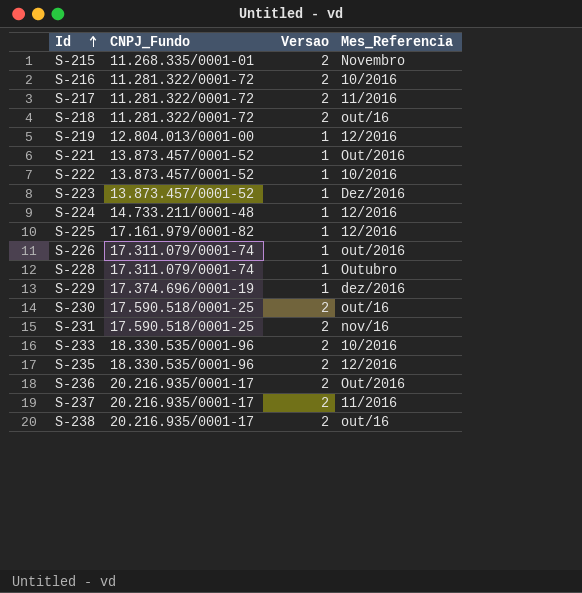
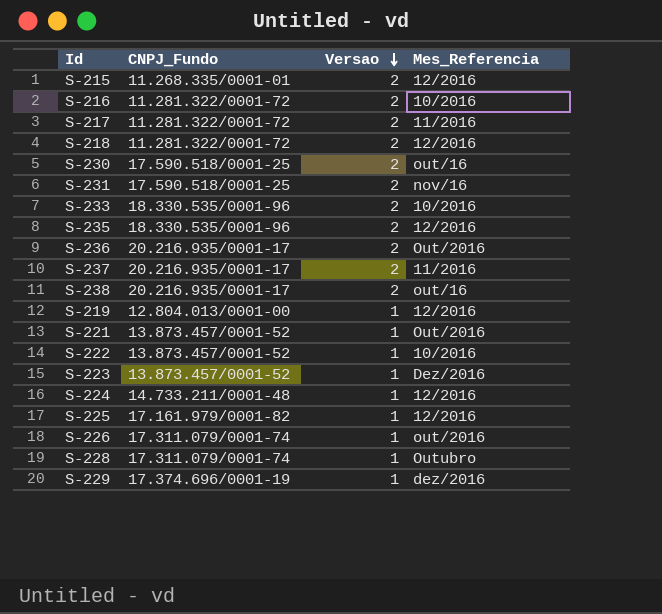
row order: Id ascending -> Versao descending
S-215 | Mes_Referencia: Novembro -> 12/2016
S-218 | Mes_Referencia: out/16 -> 12/2016

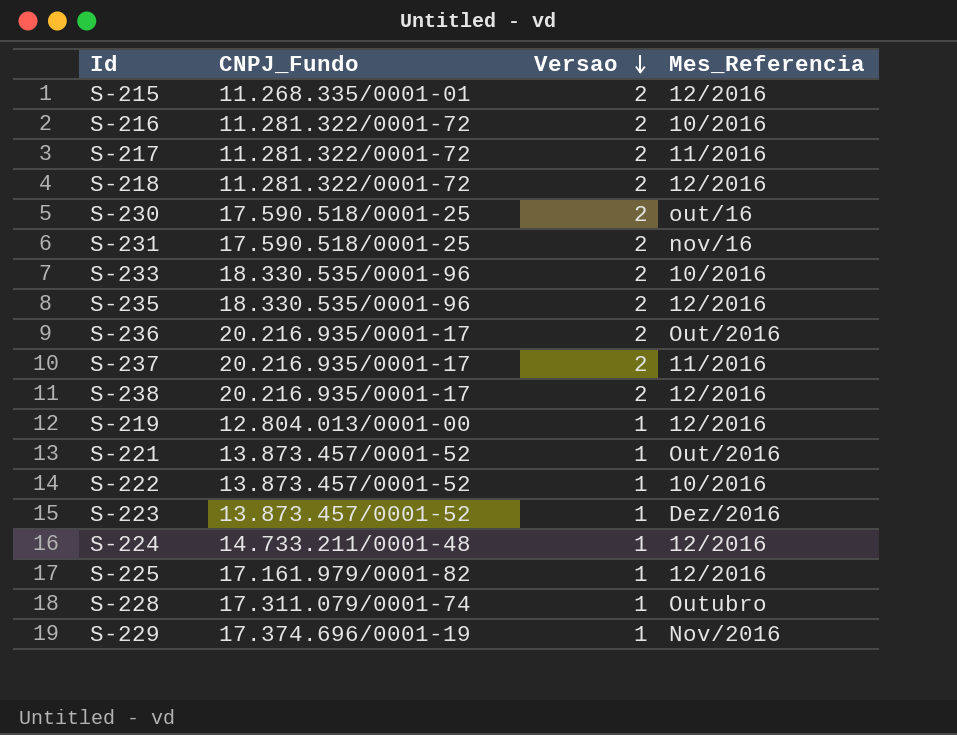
row S-226: 17.311.079/0001-74 | 1 | out/2016 -> none
S-238 | Mes_Referencia: out/16 -> 12/2016
S-229 | Mes_Referencia: dez/2016 -> Nov/2016

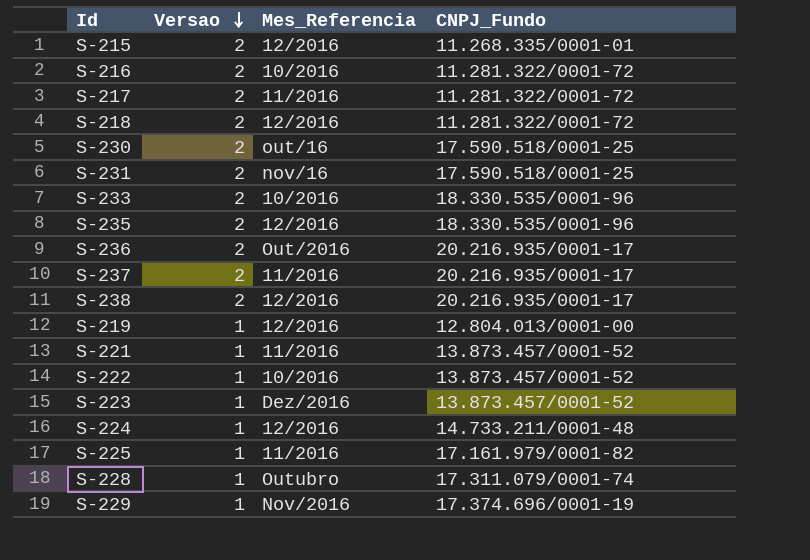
column CNPJ_Fundo | position: 2 -> 4
S-221 | Mes_Referencia: Out/2016 -> 11/2016
S-225 | Mes_Referencia: 12/2016 -> 11/2016

